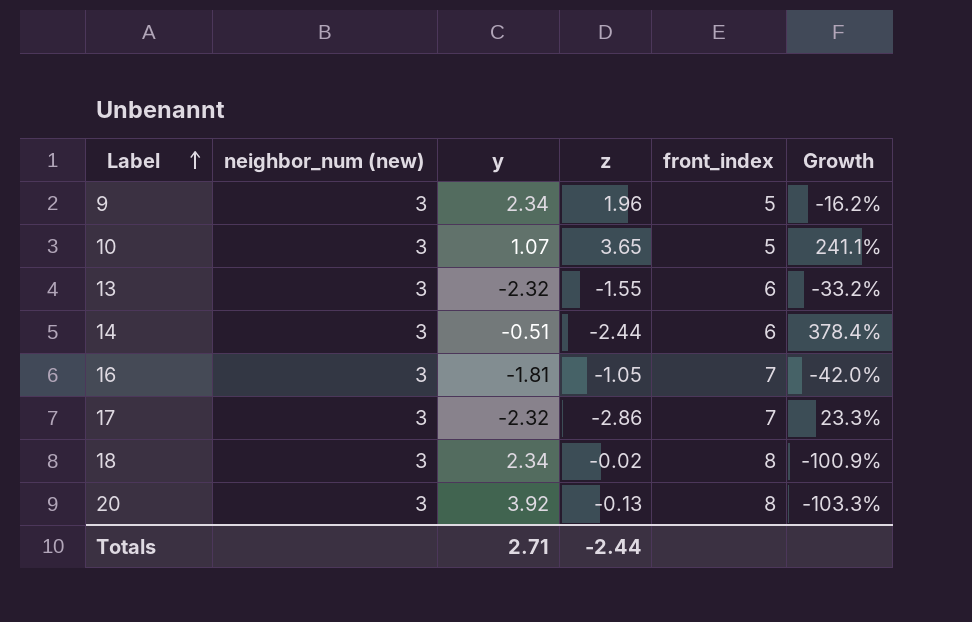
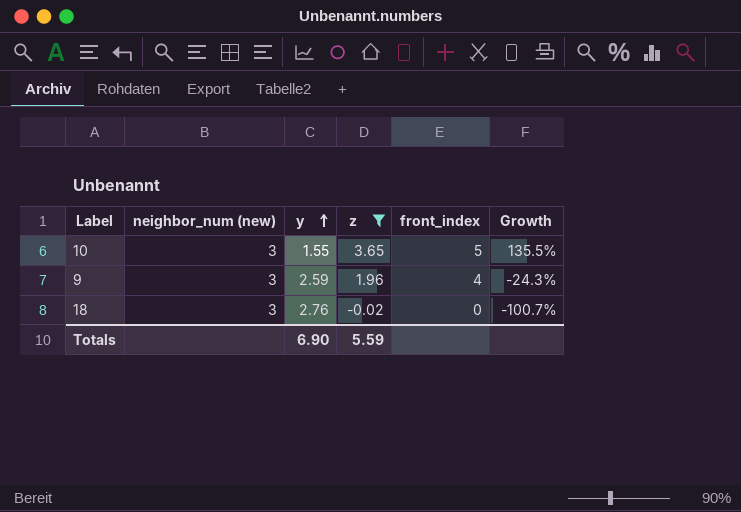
filter: none -> z >= -0.02
row order: Label ascending -> y ascending
10 | y: 1.07 -> 1.55
10 | Growth: 241.1% -> 135.5%
9 | y: 2.34 -> 2.59
9 | front_index: 5 -> 4
9 | Growth: -16.2% -> -24.3%
18 | y: 2.34 -> 2.76
18 | front_index: 8 -> 0
18 | Growth: -100.9% -> -100.7%
Totals | y: 2.71 -> 6.90
Totals | z: -2.44 -> 5.59

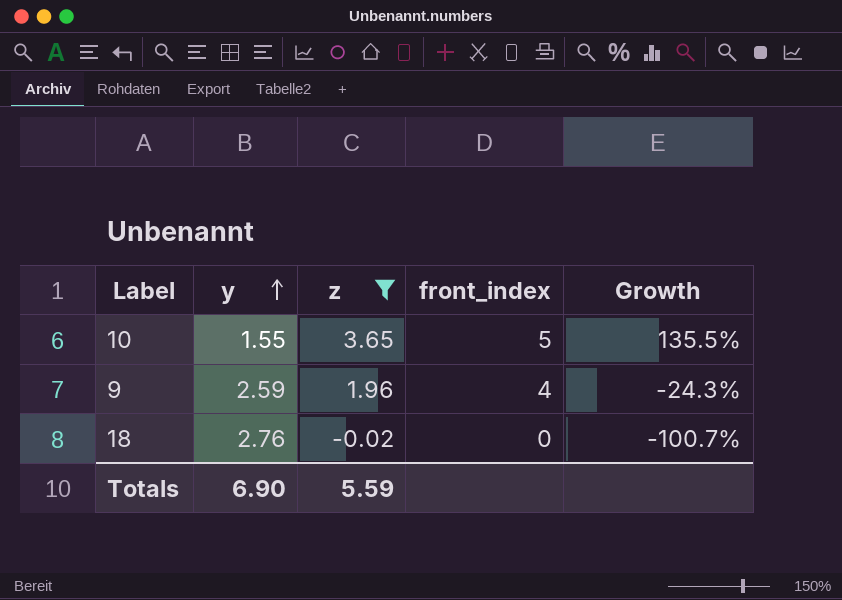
column neighbor_num (new) | position: 2 -> none

